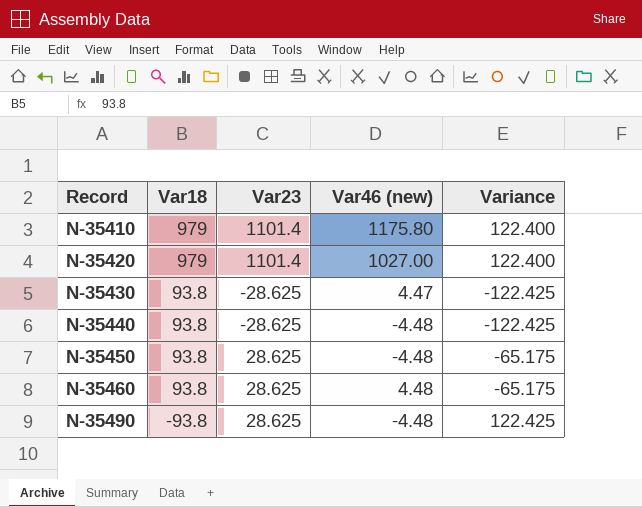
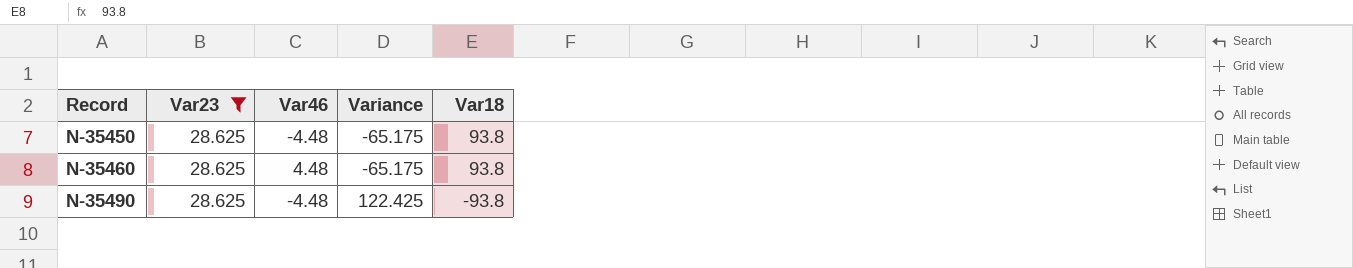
filter: none -> Var23 = 28.625
column name: Var46 (new) -> Var46
column Var18 | position: 2 -> 5

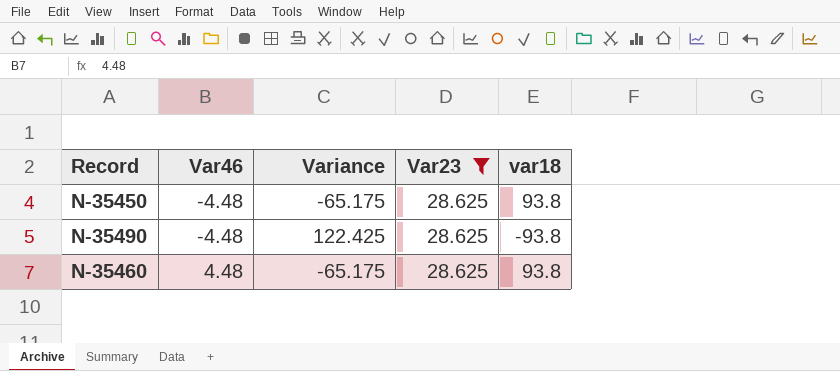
row order: Record ascending -> Var46 ascending
column Var23 | position: 2 -> 4
column name: Var18 -> var18

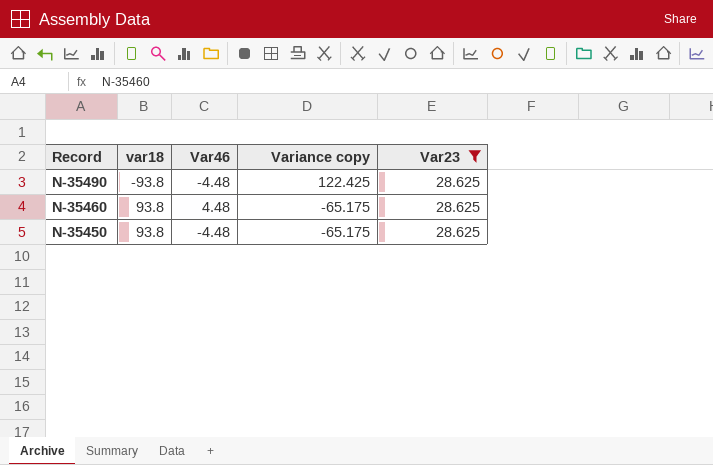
row order: Var46 ascending -> Record descending
column var18 | position: 5 -> 2
column name: Variance -> Variance copy

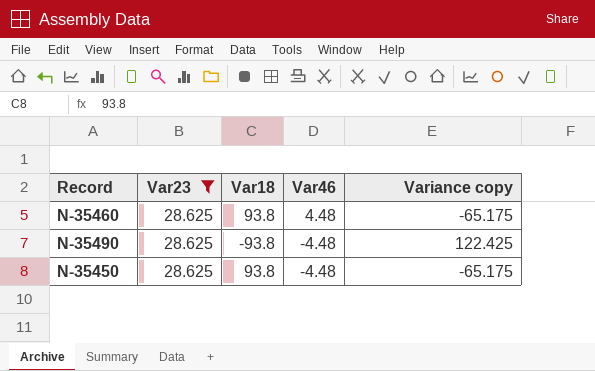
row order: Record descending -> Var46 descending
column Var23 | position: 5 -> 2
column name: var18 -> Var18

